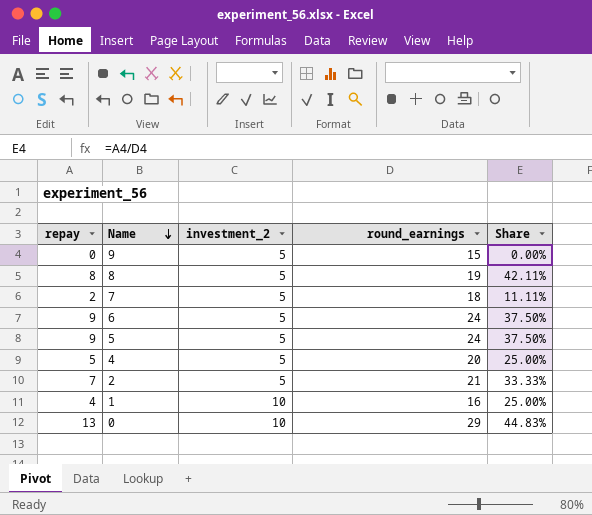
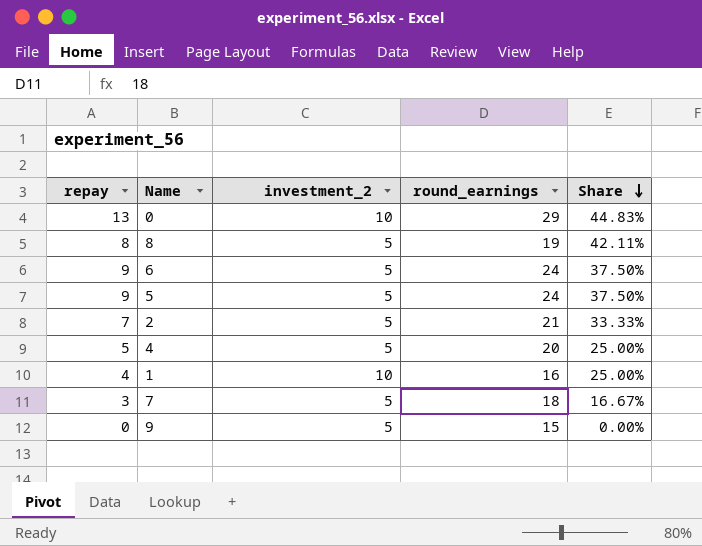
row order: Name descending -> Share descending
7 | repay: 2 -> 3
7 | Share: 11.11% -> 16.67%

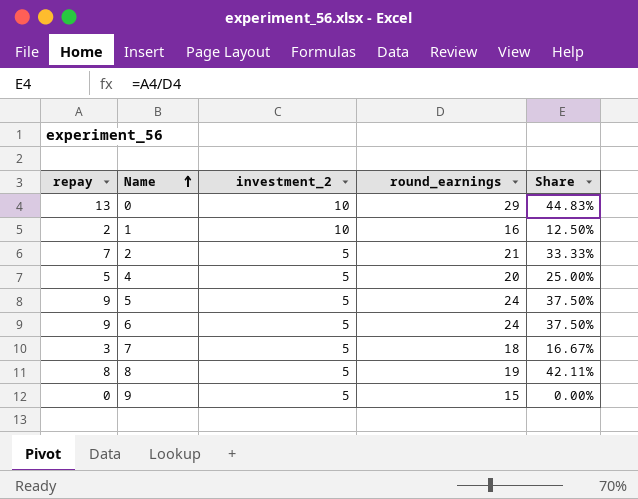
row order: Share descending -> Name ascending
1 | repay: 4 -> 2
1 | Share: 25.00% -> 12.50%

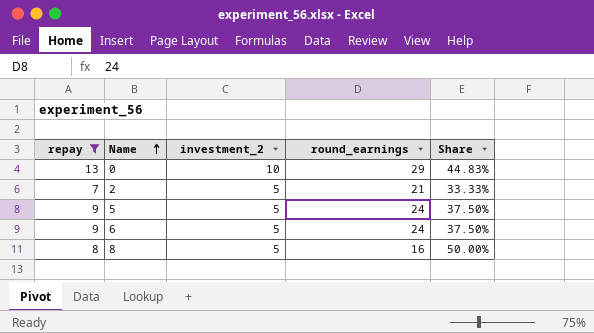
filter: none -> repay >= 7
8 | round_earnings: 19 -> 16
8 | Share: 42.11% -> 50.00%

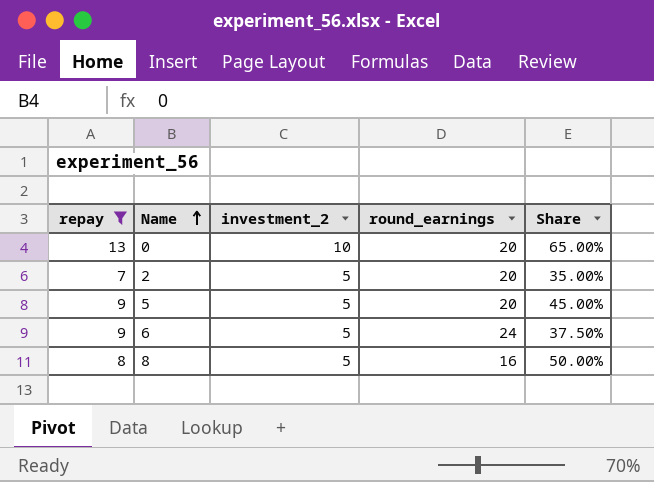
0 | round_earnings: 29 -> 20
0 | Share: 44.83% -> 65.00%
2 | round_earnings: 21 -> 20
2 | Share: 33.33% -> 35.00%
5 | round_earnings: 24 -> 20
5 | Share: 37.50% -> 45.00%

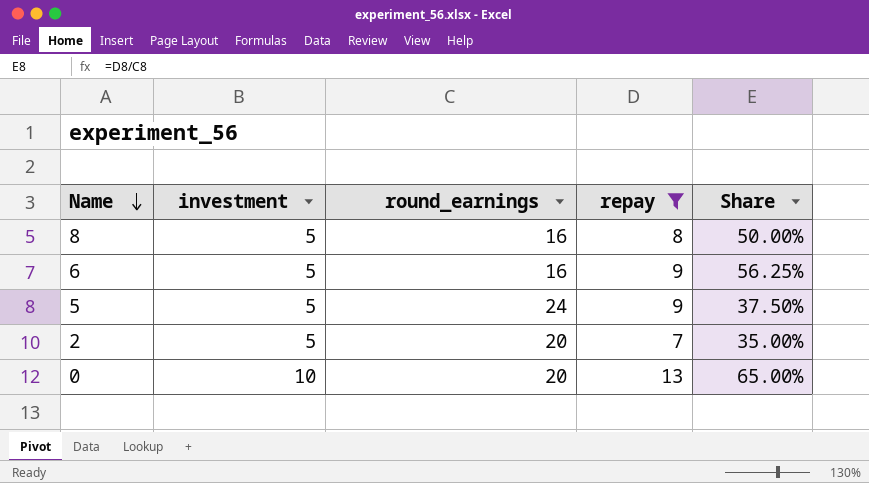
row order: Name ascending -> Name descending
column name: investment_2 -> investment
column repay | position: 1 -> 4
6 | round_earnings: 24 -> 16
6 | Share: 37.50% -> 56.25%
5 | round_earnings: 20 -> 24
5 | Share: 45.00% -> 37.50%

